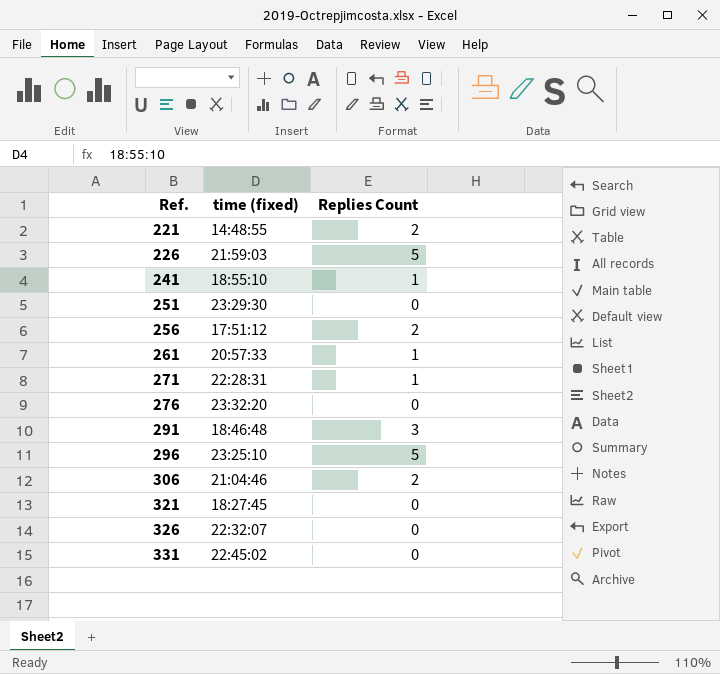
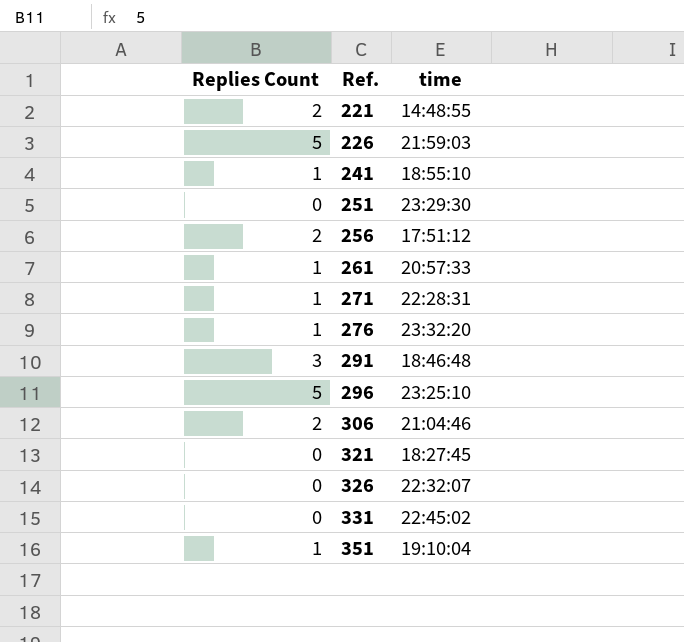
column Replies Count | position: 3 -> 1
column name: time (fixed) -> time
276 | Replies Count: 0 -> 1
row 351: none -> 1 | 19:10:04

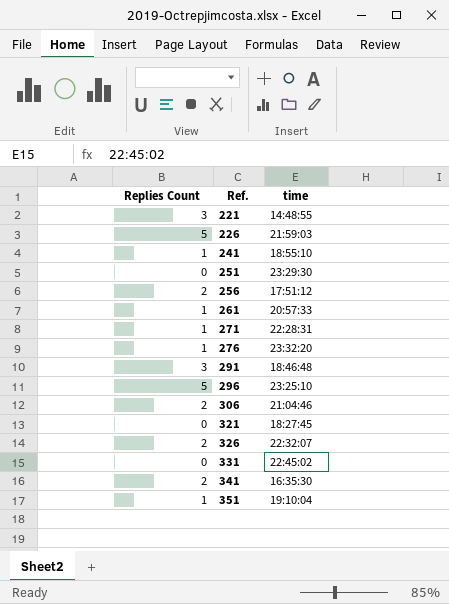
221 | Replies Count: 2 -> 3
326 | Replies Count: 0 -> 2
row 341: none -> 2 | 16:35:30

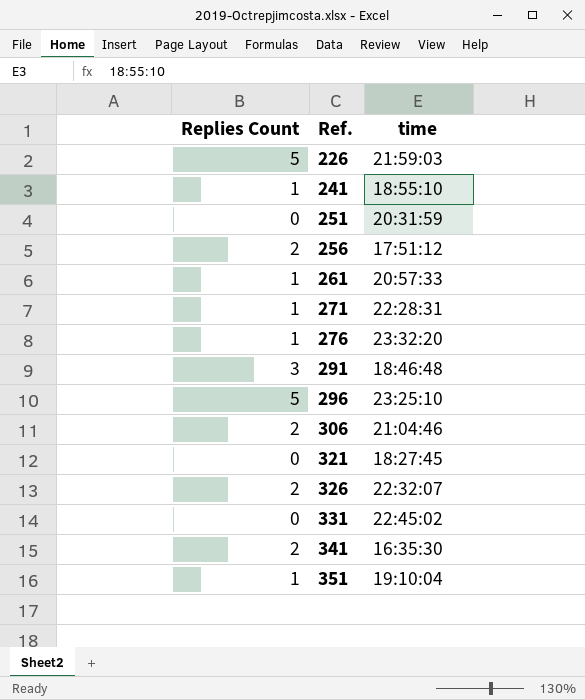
row 221: 3 | 14:48:55 -> none
251 | time: 23:29:30 -> 20:31:59

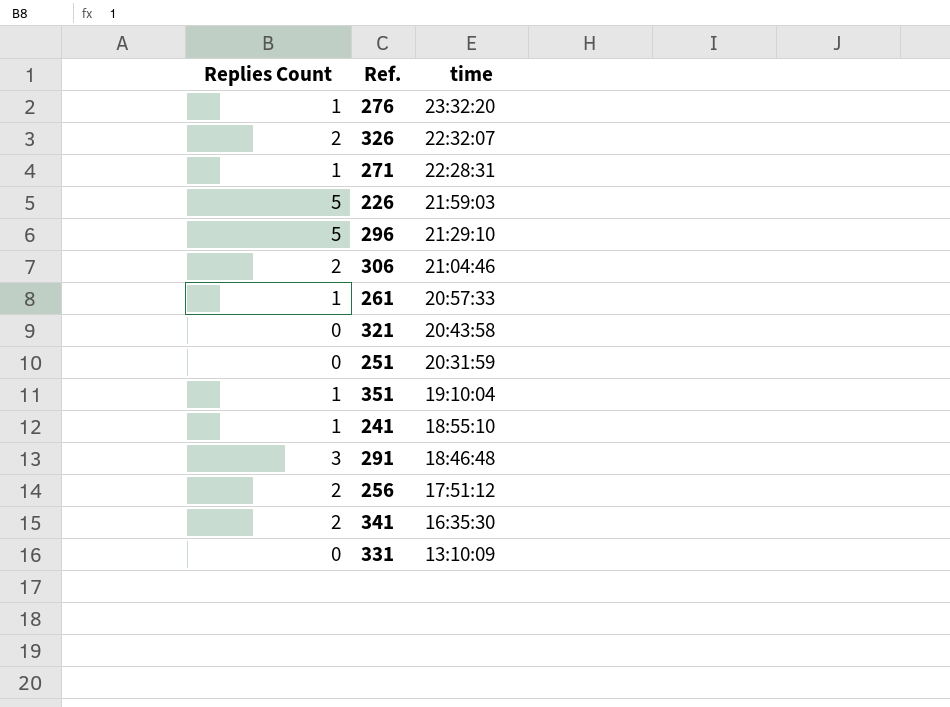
row order: Ref. ascending -> time descending
296 | time: 23:25:10 -> 21:29:10
321 | time: 18:27:45 -> 20:43:58
331 | time: 22:45:02 -> 13:10:09

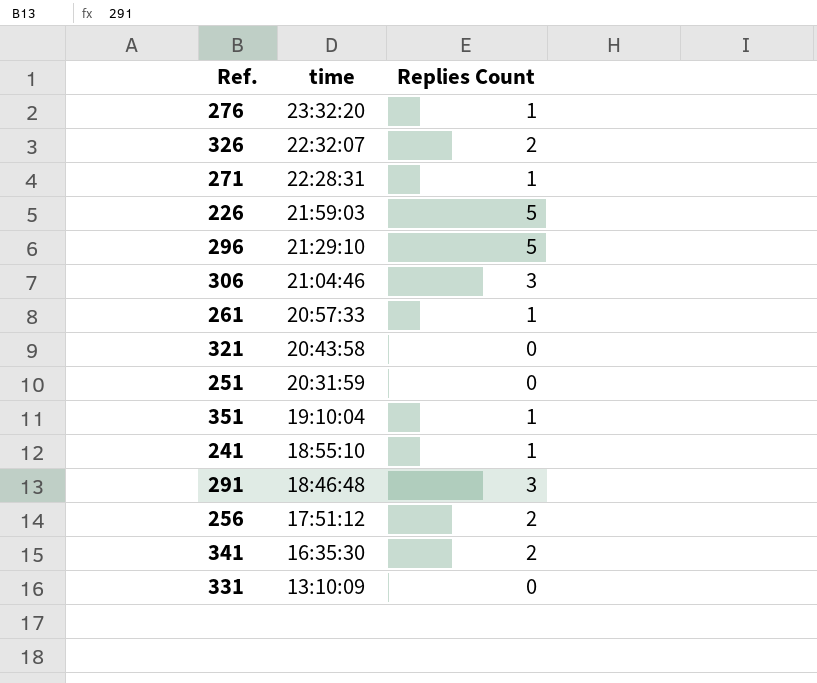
column Replies Count | position: 1 -> 3
306 | Replies Count: 2 -> 3

